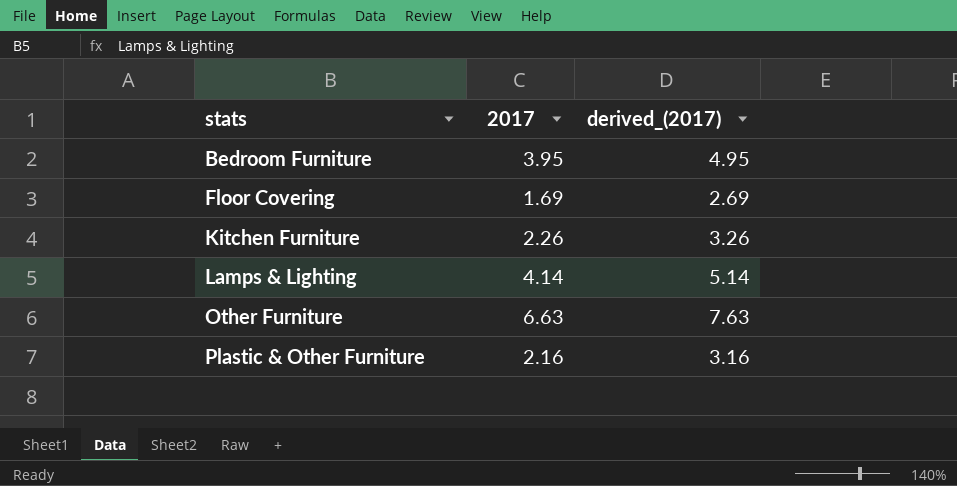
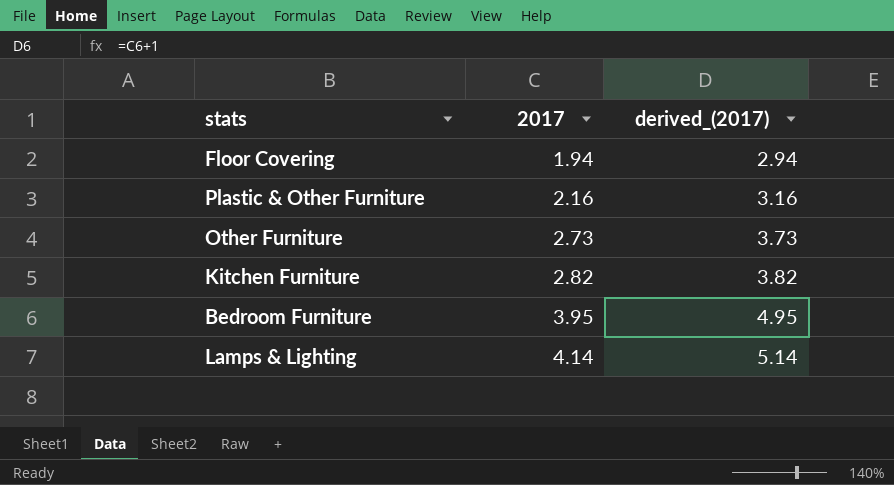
row order: stats ascending -> 2017 ascending
Floor Covering | 2017: 1.69 -> 1.94
Floor Covering | derived_(2017): 2.69 -> 2.94
Other Furniture | 2017: 6.63 -> 2.73
Other Furniture | derived_(2017): 7.63 -> 3.73
Kitchen Furniture | 2017: 2.26 -> 2.82
Kitchen Furniture | derived_(2017): 3.26 -> 3.82

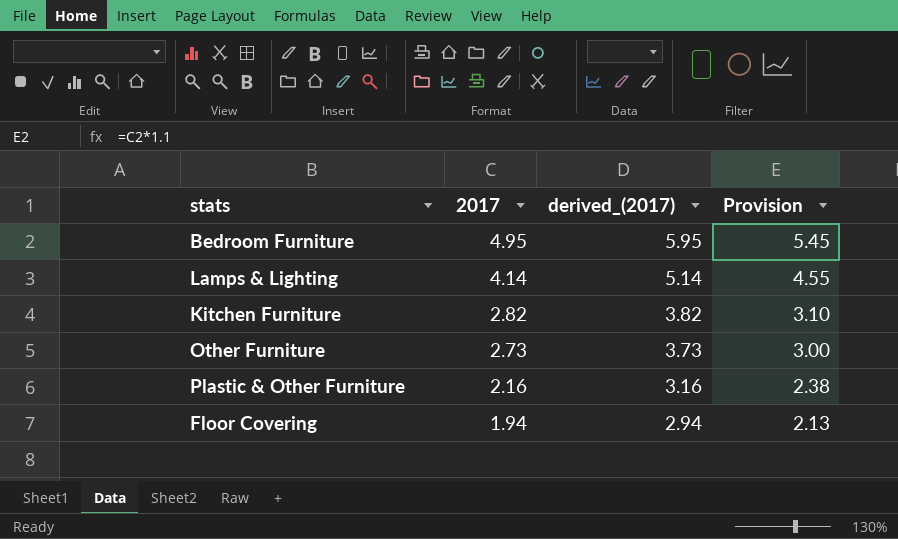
row order: 2017 ascending -> 2017 descending
column Provision | formula: none -> [2017] * 1.1
Bedroom Furniture | 2017: 3.95 -> 4.95
Bedroom Furniture | derived_(2017): 4.95 -> 5.95

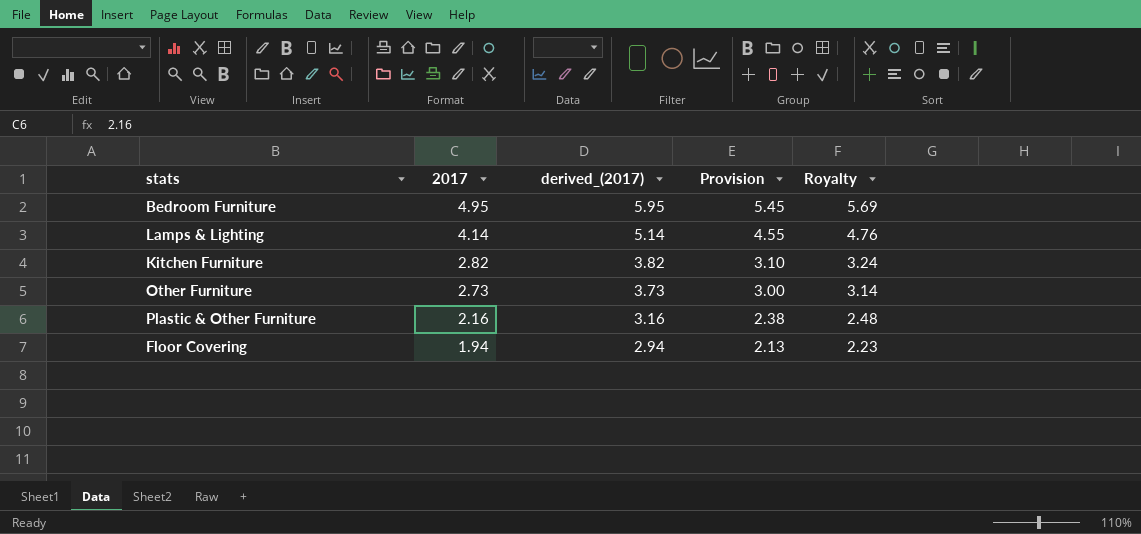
column Royalty | formula: none -> [2017] * 1.15

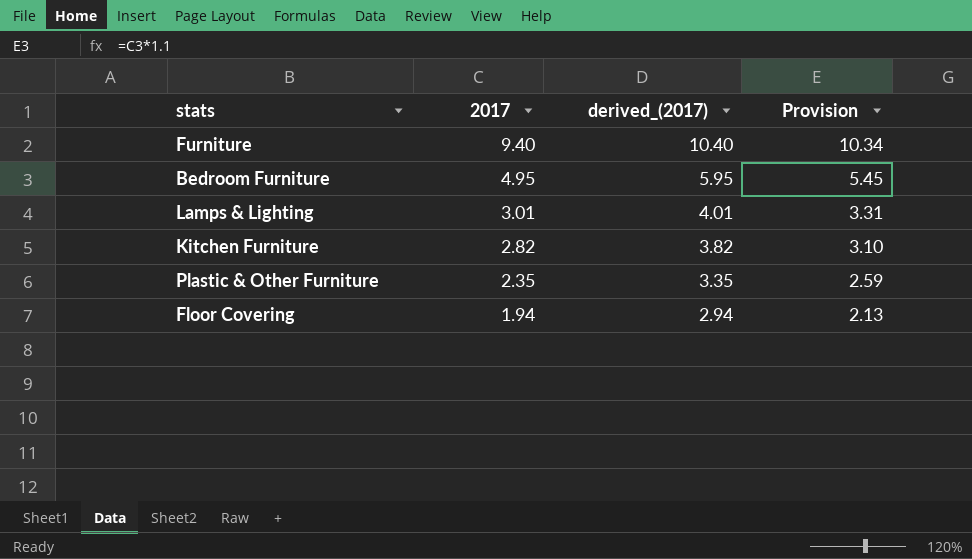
column Royalty | formula: [2017] * 1.15 -> none
row Other Furniture: 2.73 | 3.73 | 3.00 | 3.14 -> none
row Furniture: none -> 9.40 | 10.40 | 10.34
Lamps & Lighting | 2017: 4.14 -> 3.01
Lamps & Lighting | derived_(2017): 5.14 -> 4.01
Lamps & Lighting | Provision: 4.55 -> 3.31
Plastic & Other Furniture | 2017: 2.16 -> 2.35
Plastic & Other Furniture | derived_(2017): 3.16 -> 3.35
Plastic & Other Furniture | Provision: 2.38 -> 2.59

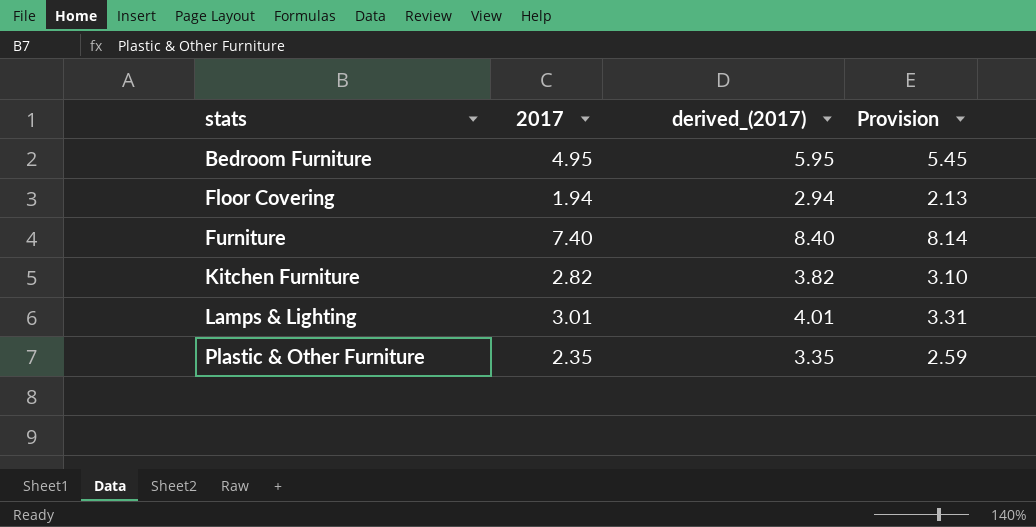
row order: 2017 descending -> stats ascending
Furniture | 2017: 9.40 -> 7.40
Furniture | derived_(2017): 10.40 -> 8.40
Furniture | Provision: 10.34 -> 8.14

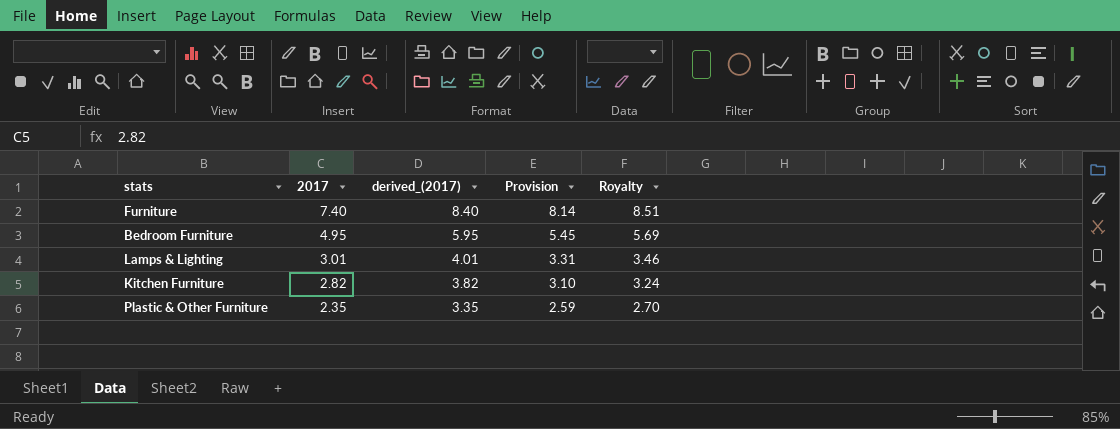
row order: stats ascending -> 2017 descending
column Royalty | formula: none -> [2017] * 1.15
row Floor Covering: 1.94 | 2.94 | 2.13 -> none

